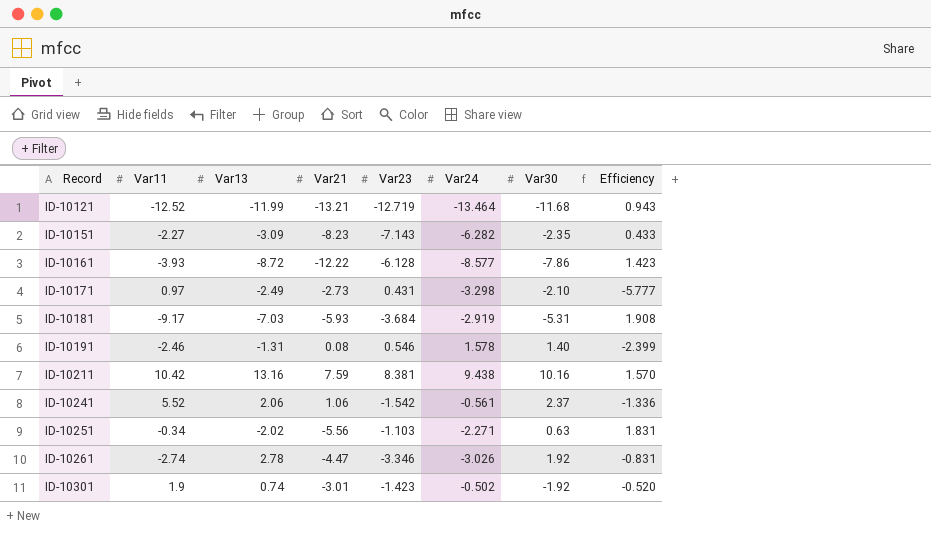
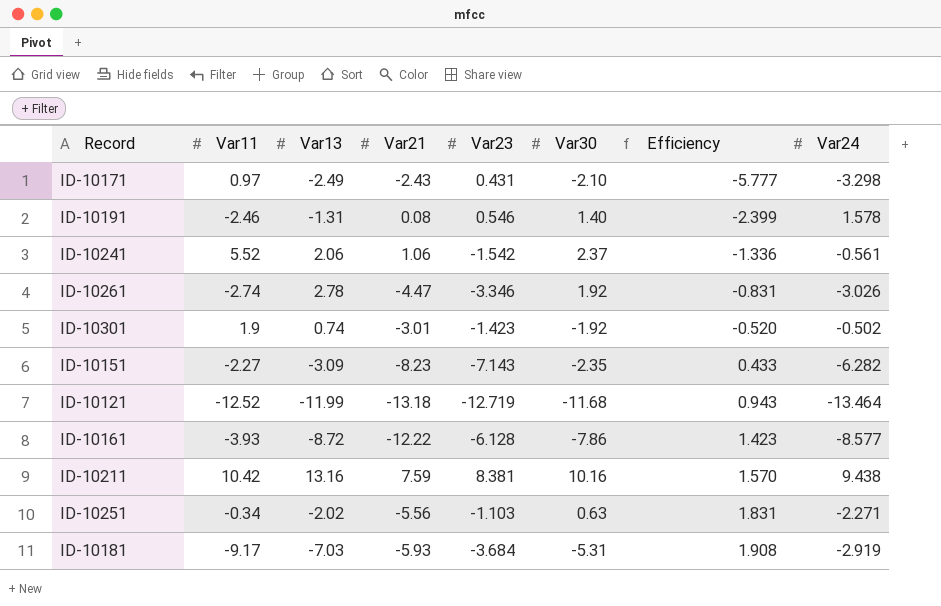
row order: Record ascending -> Efficiency ascending
column Var24 | position: 6 -> 8
ID-10171 | Var21: -2.73 -> -2.43
ID-10121 | Var21: -13.21 -> -13.18

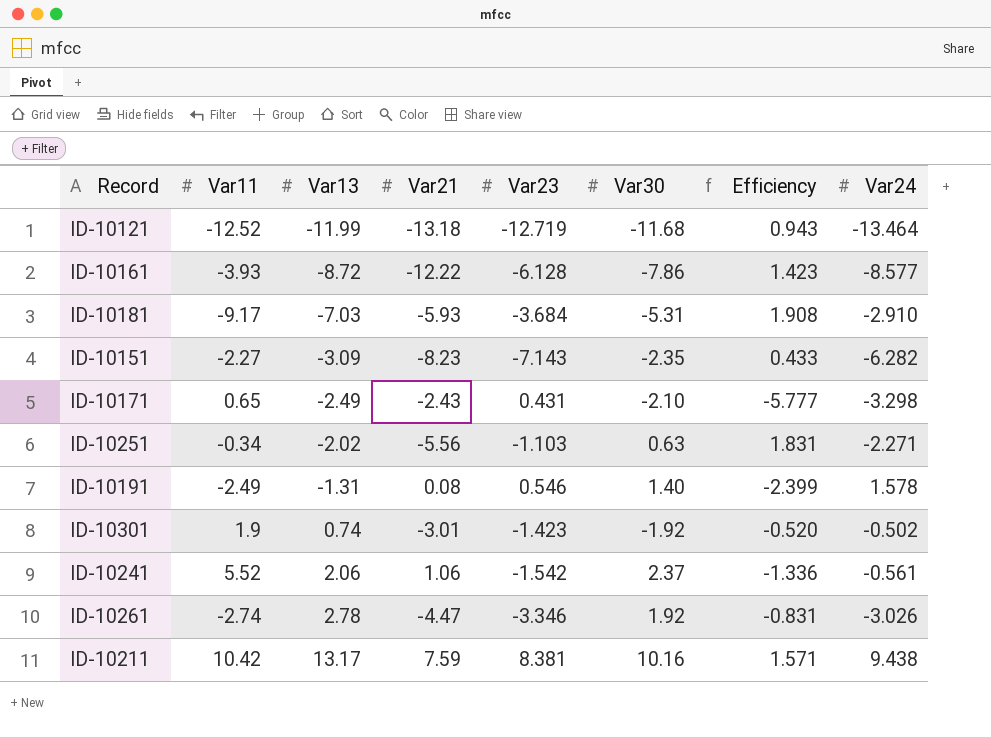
row order: Efficiency ascending -> Var13 ascending
ID-10181 | Var24: -2.919 -> -2.910
ID-10171 | Var11: 0.97 -> 0.65
ID-10191 | Var11: -2.46 -> -2.49
ID-10211 | Var13: 13.16 -> 13.17
ID-10211 | Efficiency: 1.570 -> 1.571

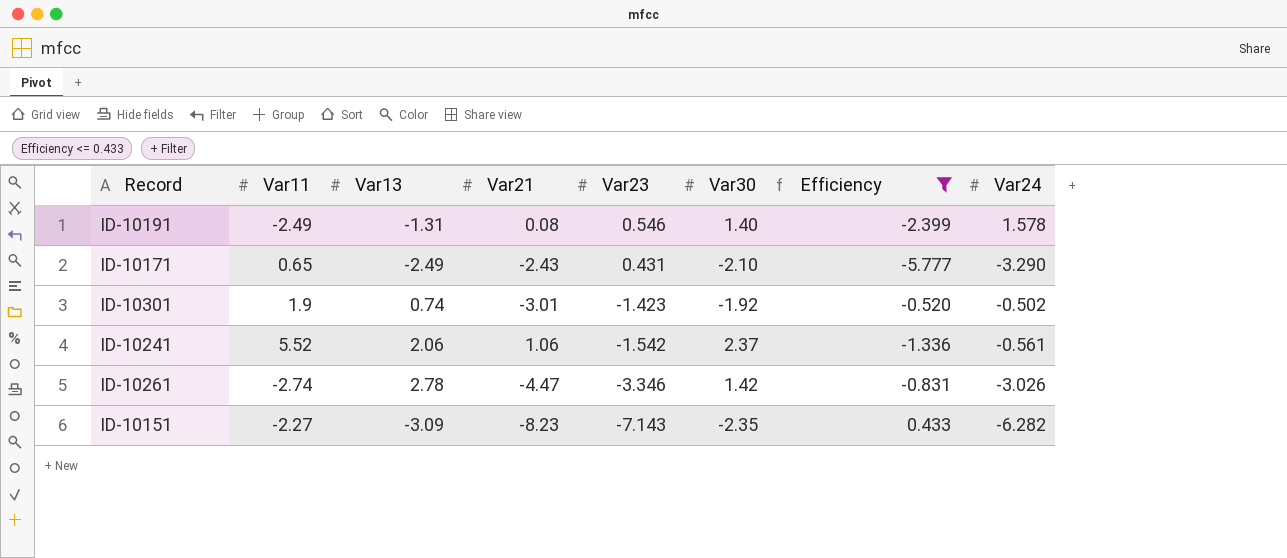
filter: none -> Efficiency <= 0.433
row order: Var13 ascending -> Var23 descending
ID-10171 | Var24: -3.298 -> -3.290
ID-10261 | Var30: 1.92 -> 1.42

